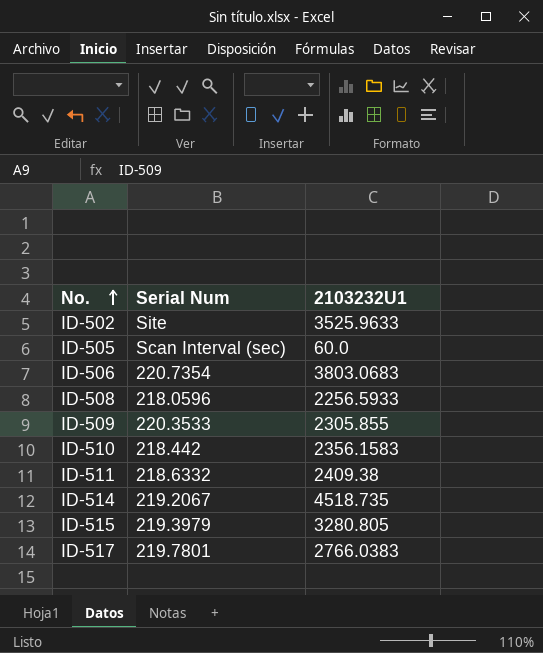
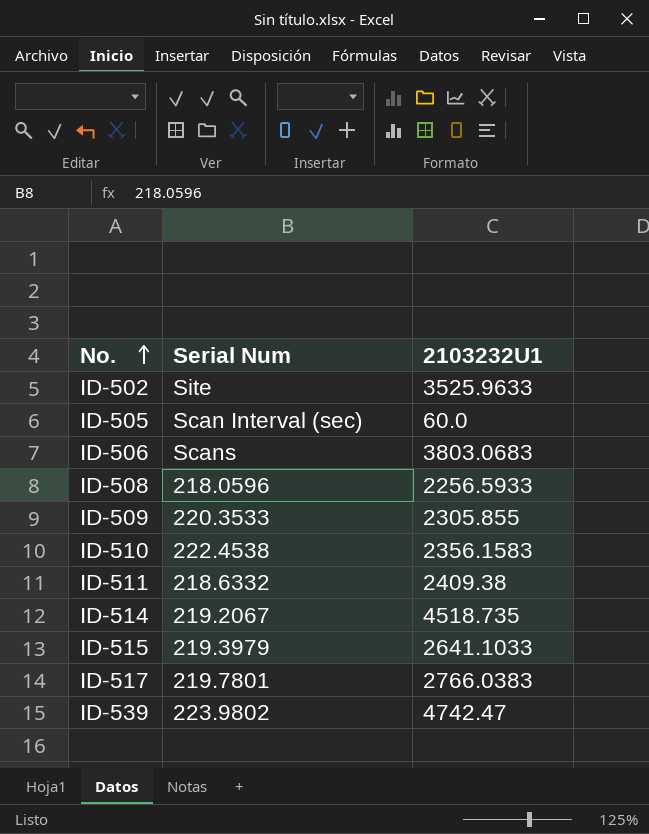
ID-506 | Serial Num: 220.7354 -> Scans
ID-510 | Serial Num: 218.442 -> 222.4538
ID-515 | 2103232U1: 3280.805 -> 2641.1033
row ID-539: none -> 223.9802 | 4742.47

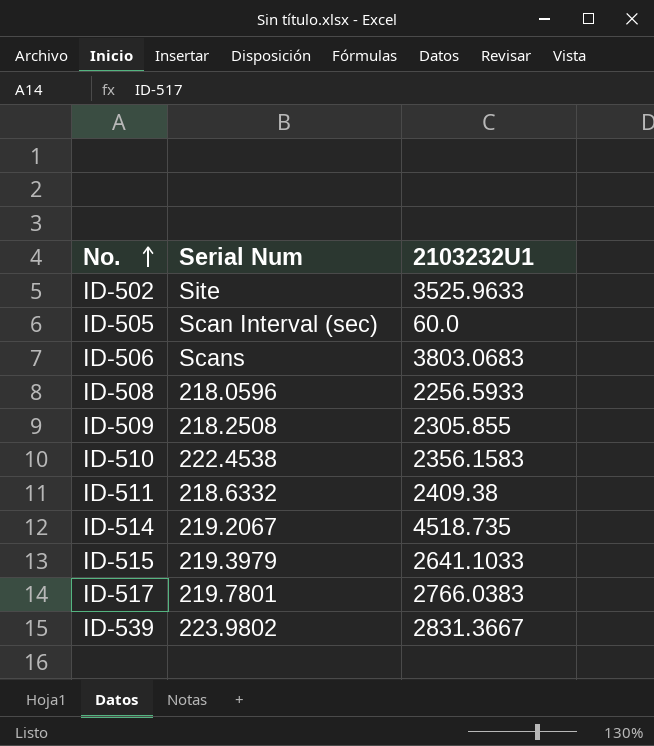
ID-509 | Serial Num: 220.3533 -> 218.2508
ID-539 | 2103232U1: 4742.47 -> 2831.3667

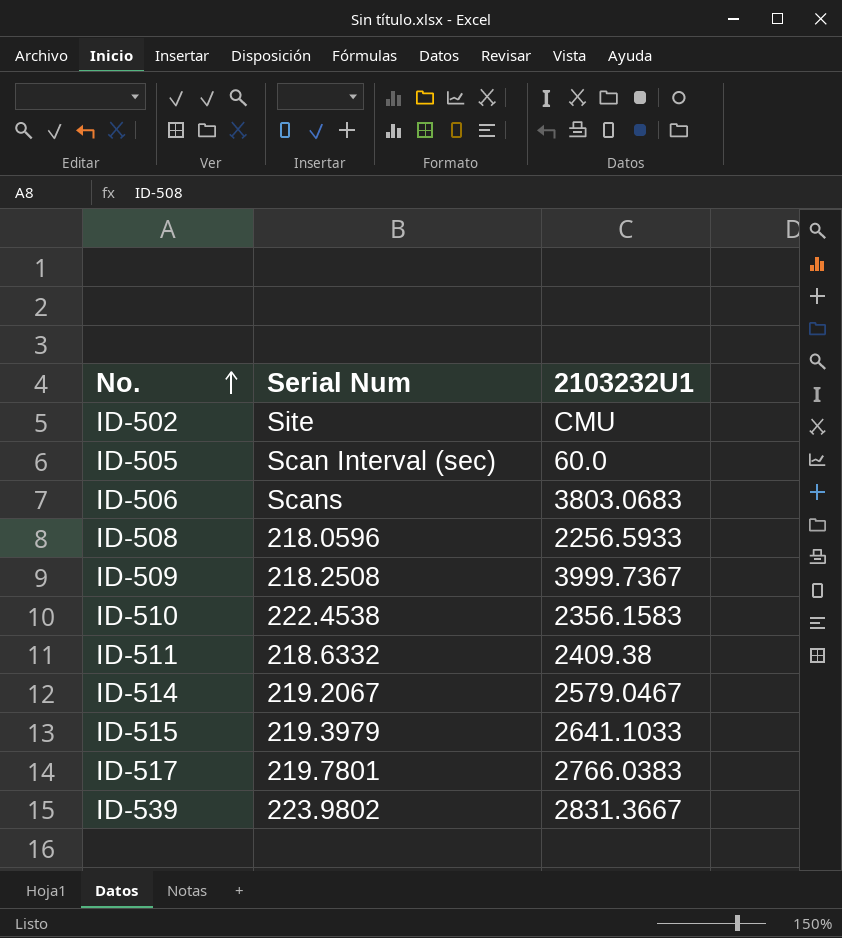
ID-502 | 2103232U1: 3525.9633 -> CMU
ID-509 | 2103232U1: 2305.855 -> 3999.7367
ID-514 | 2103232U1: 4518.735 -> 2579.0467

